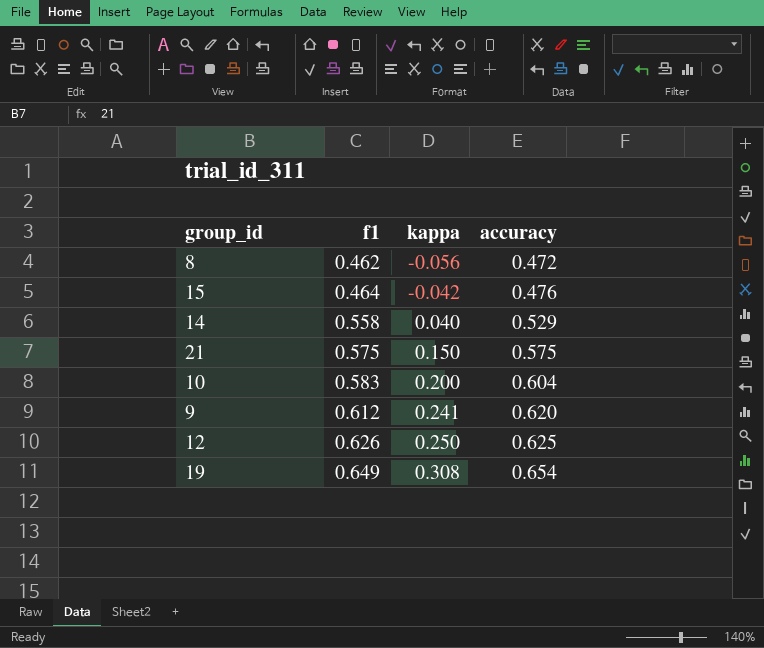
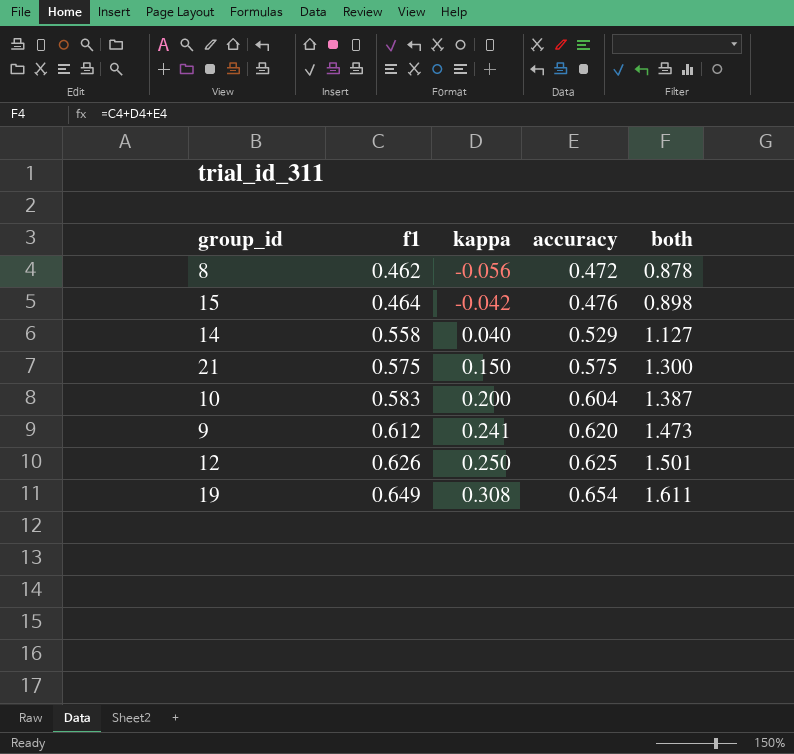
column both | formula: none -> [f1] + [kappa] + [accuracy]

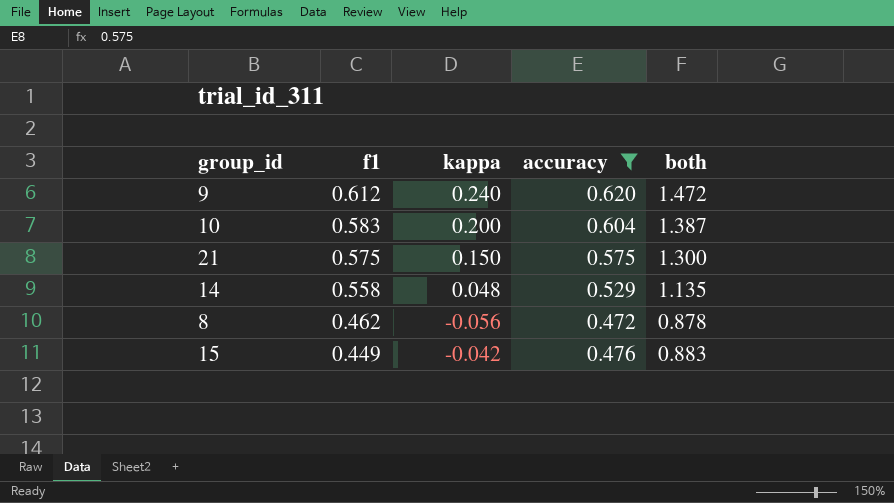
filter: none -> accuracy <= 0.620
row order: f1 ascending -> f1 descending
9 | kappa: 0.241 -> 0.240
9 | both: 1.473 -> 1.472
14 | kappa: 0.040 -> 0.048
14 | both: 1.127 -> 1.135
15 | f1: 0.464 -> 0.449
15 | both: 0.898 -> 0.883

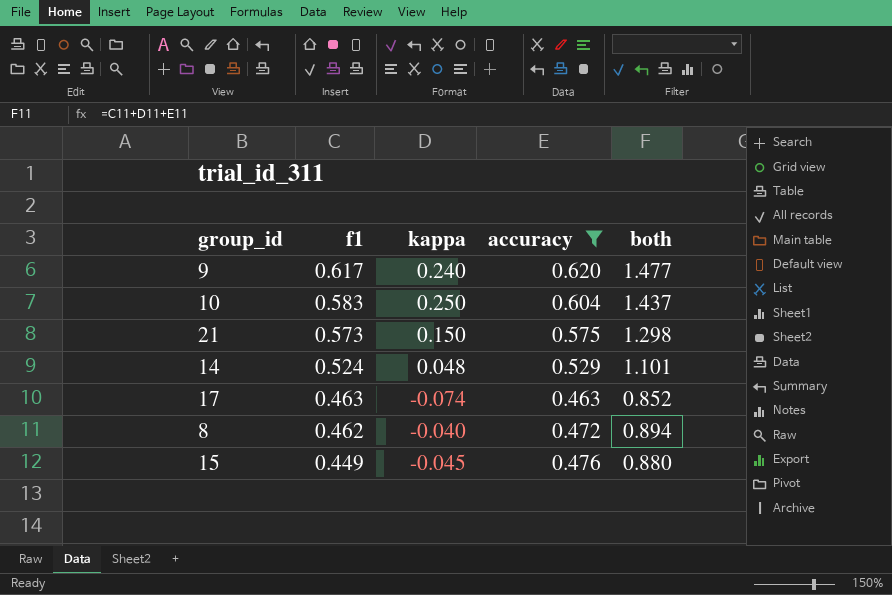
9 | f1: 0.612 -> 0.617
9 | both: 1.472 -> 1.477
10 | kappa: 0.200 -> 0.250
10 | both: 1.387 -> 1.437
21 | f1: 0.575 -> 0.573
21 | both: 1.300 -> 1.298
14 | f1: 0.558 -> 0.524
14 | both: 1.135 -> 1.101
row 17: none -> 0.463 | -0.074 | 0.463 | 0.852
8 | kappa: -0.056 -> -0.040
8 | both: 0.878 -> 0.894
15 | kappa: -0.042 -> -0.045
15 | both: 0.883 -> 0.880

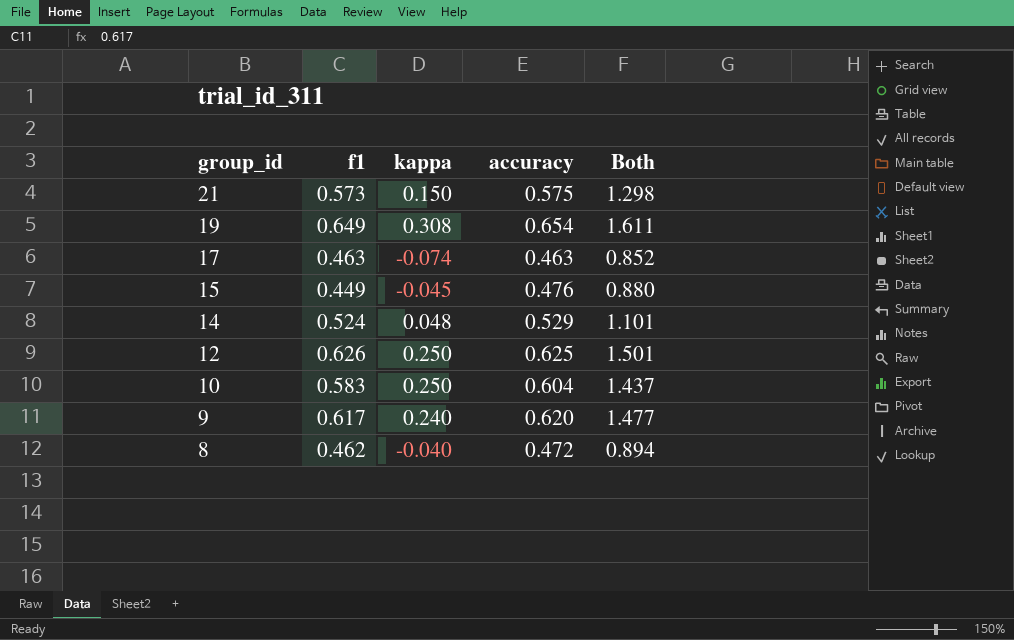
filter: accuracy <= 0.620 -> none
row order: f1 descending -> group_id descending
column name: both -> Both

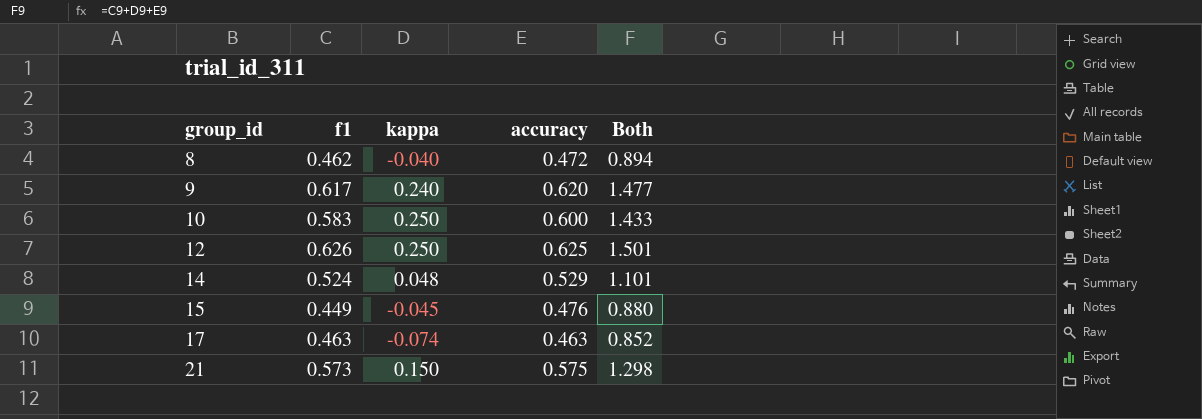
row order: group_id descending -> group_id ascending
row 19: 0.649 | 0.308 | 0.654 | 1.611 -> none
10 | accuracy: 0.604 -> 0.600
10 | Both: 1.437 -> 1.433

